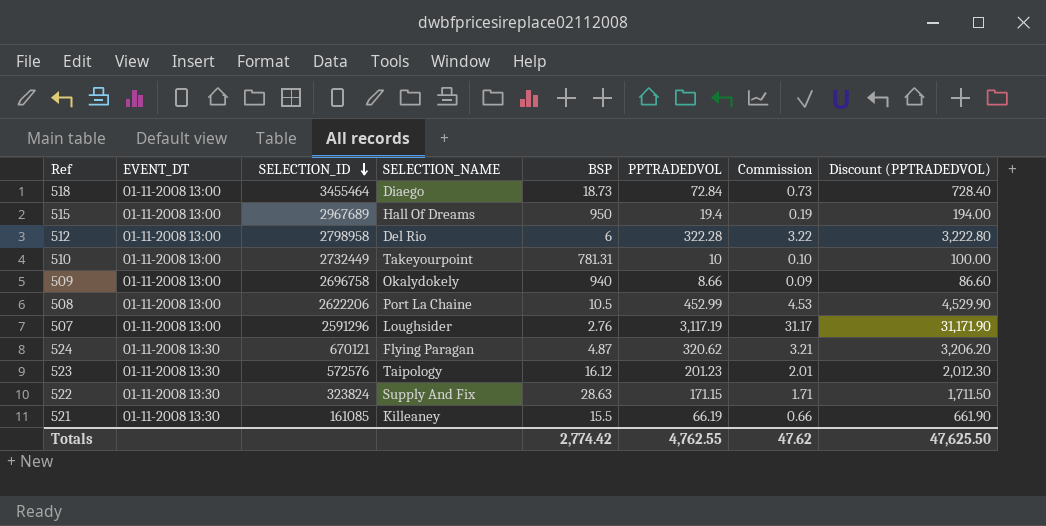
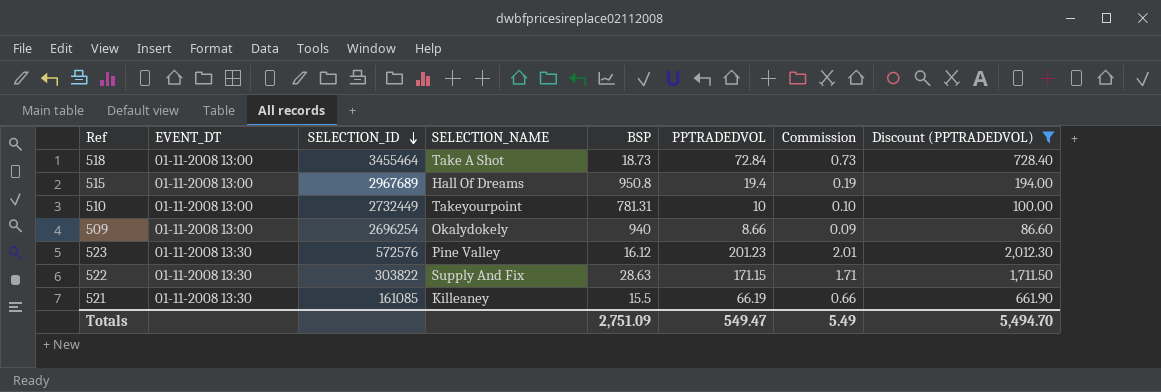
filter: none -> Discount (PPTRADEDVOL) <= 2,012.30
518 | SELECTION_NAME: Diaego -> Take A Shot
515 | BSP: 950 -> 950.8
509 | SELECTION_ID: 2696758 -> 2696254
523 | SELECTION_NAME: Taipology -> Pine Valley
522 | SELECTION_ID: 323824 -> 303822
Totals | BSP: 2,774.42 -> 2,751.09
Totals | PPTRADEDVOL: 4,762.55 -> 549.47
Totals | Commission: 47.62 -> 5.49
Totals | Discount (PPTRADEDVOL): 47,625.50 -> 5,494.70

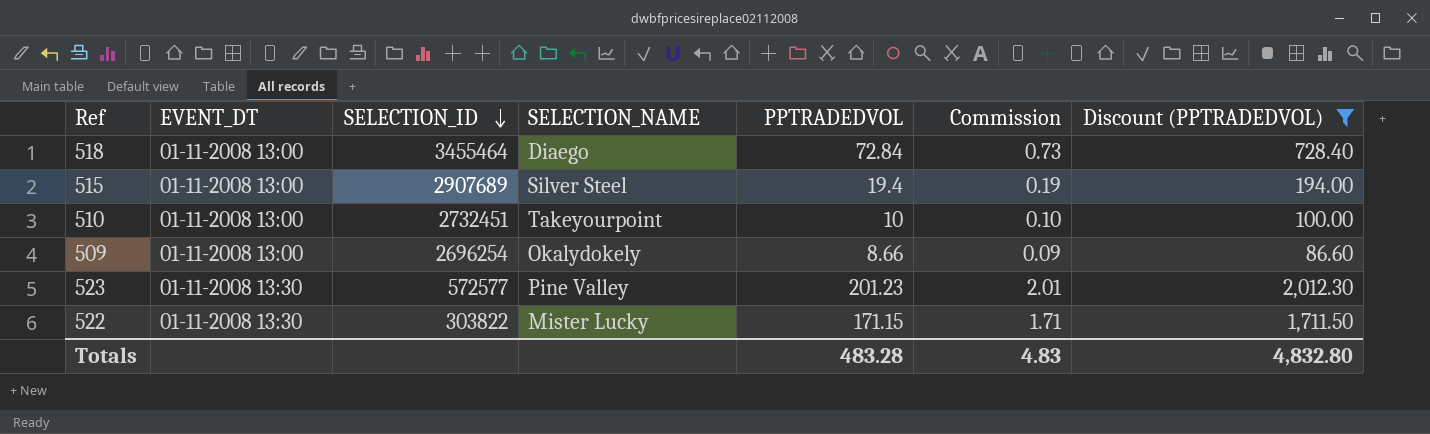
column BSP | position: 5 -> none
row 521: 01-11-2008 13:30 | 161085 | Killeaney | 15.5 | 66.19 | 0.66 | 661.90 -> none
518 | SELECTION_NAME: Take A Shot -> Diaego
515 | SELECTION_ID: 2967689 -> 2907689
515 | SELECTION_NAME: Hall Of Dreams -> Silver Steel
510 | SELECTION_ID: 2732449 -> 2732451
523 | SELECTION_ID: 572576 -> 572577
522 | SELECTION_NAME: Supply And Fix -> Mister Lucky
Totals | PPTRADEDVOL: 549.47 -> 483.28
Totals | Commission: 5.49 -> 4.83
Totals | Discount (PPTRADEDVOL): 5,494.70 -> 4,832.80

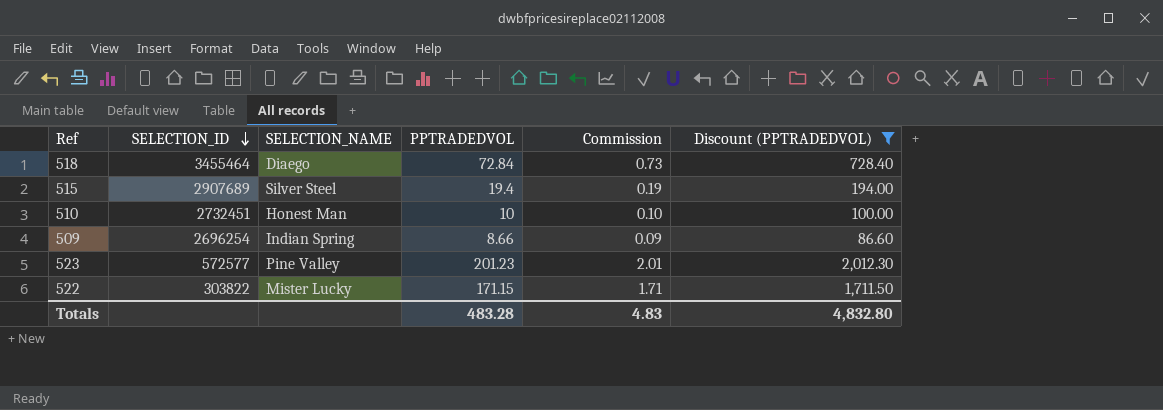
column EVENT_DT | position: 2 -> none
510 | SELECTION_NAME: Takeyourpoint -> Honest Man
509 | SELECTION_NAME: Okalydokely -> Indian Spring

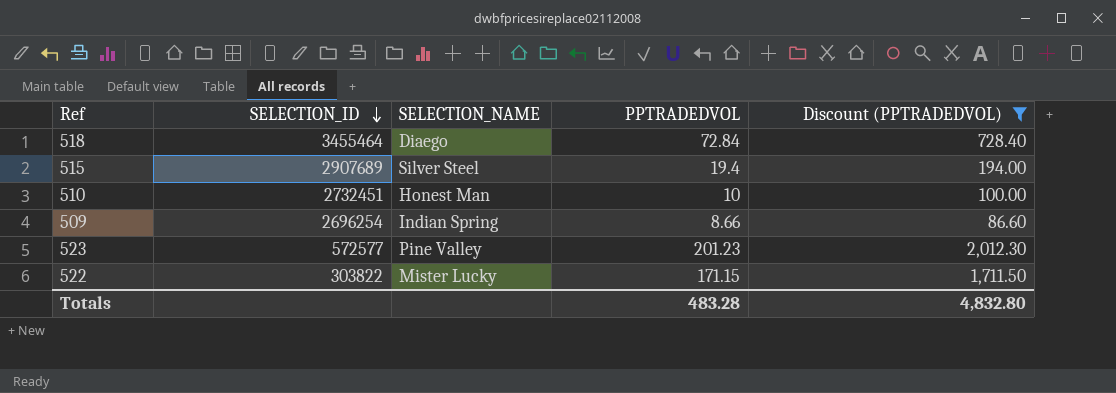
column Commission | formula: [PPTRADEDVOL] * 0.01 -> none

